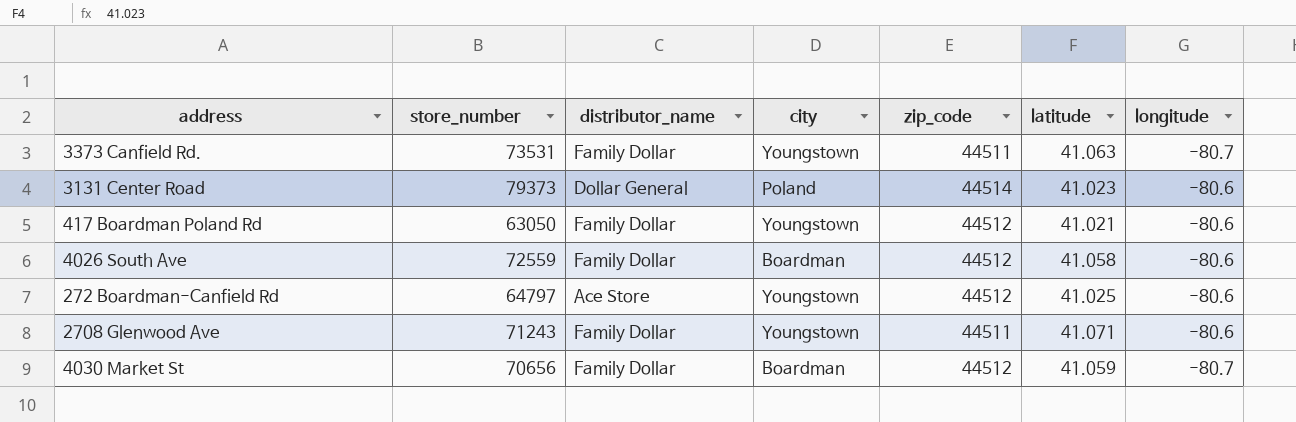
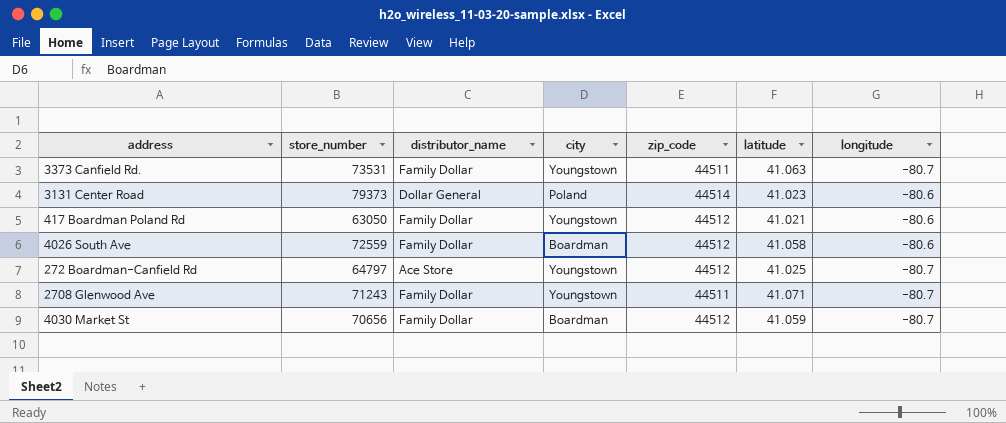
272 Boardman-Canfield Rd | longitude: -80.6 -> -80.7
2708 Glenwood Ave | longitude: -80.6 -> -80.7

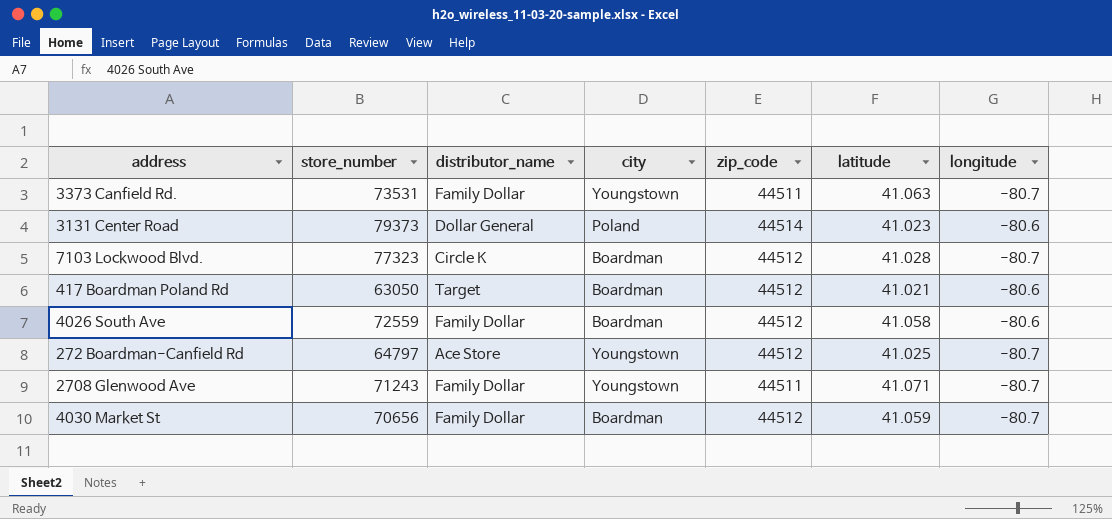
row 7103 Lockwood Blvd.: none -> 77323 | Circle K | Boardman | 44512 | 41.028 | -80.7
417 Boardman Poland Rd | distributor_name: Family Dollar -> Target
417 Boardman Poland Rd | city: Youngstown -> Boardman

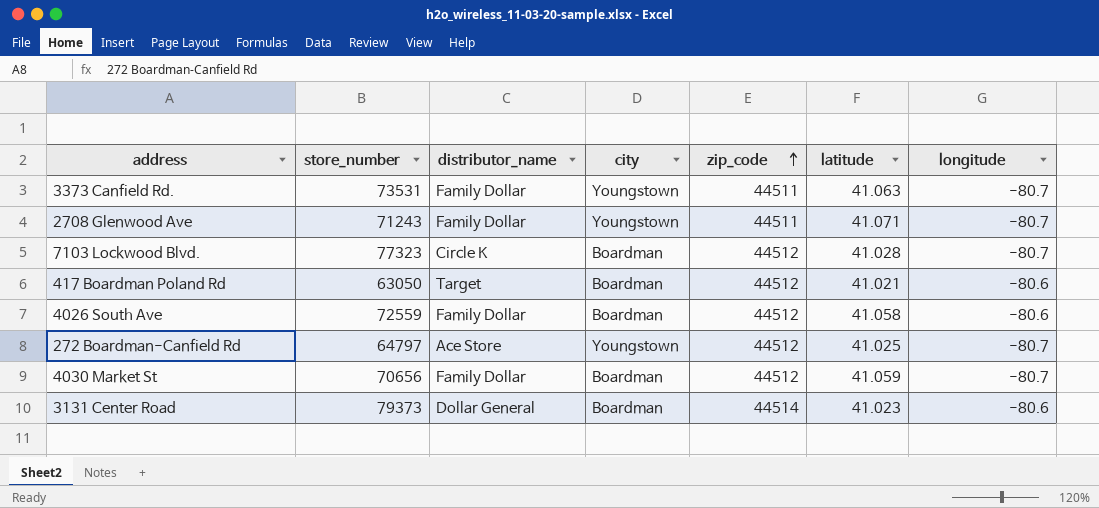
row order: none -> zip_code ascending
3131 Center Road | city: Poland -> Boardman

